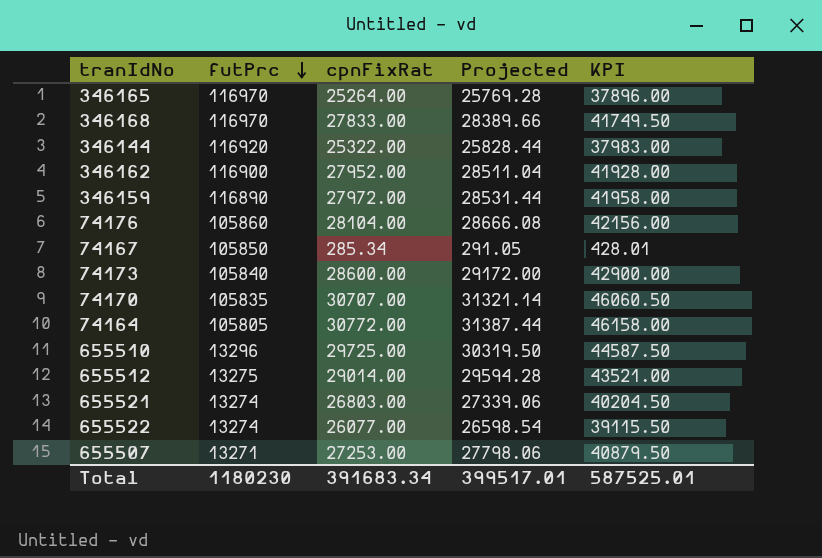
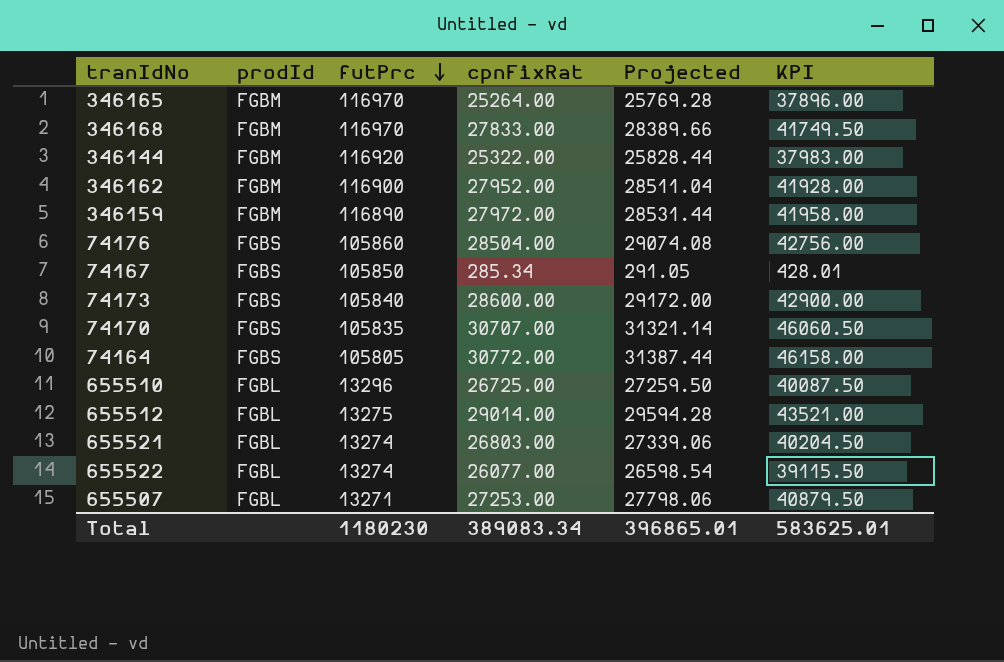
column prodId | position: none -> 2
74176 | cpnFixRat: 28104.00 -> 28504.00
74176 | Projected: 28666.08 -> 29074.08
74176 | KPI: 42156.00 -> 42756.00
655510 | cpnFixRat: 29725.00 -> 26725.00
655510 | Projected: 30319.50 -> 27259.50
655510 | KPI: 44587.50 -> 40087.50
Total | cpnFixRat: 391683.34 -> 389083.34
Total | Projected: 399517.01 -> 396865.01
Total | KPI: 587525.01 -> 583625.01

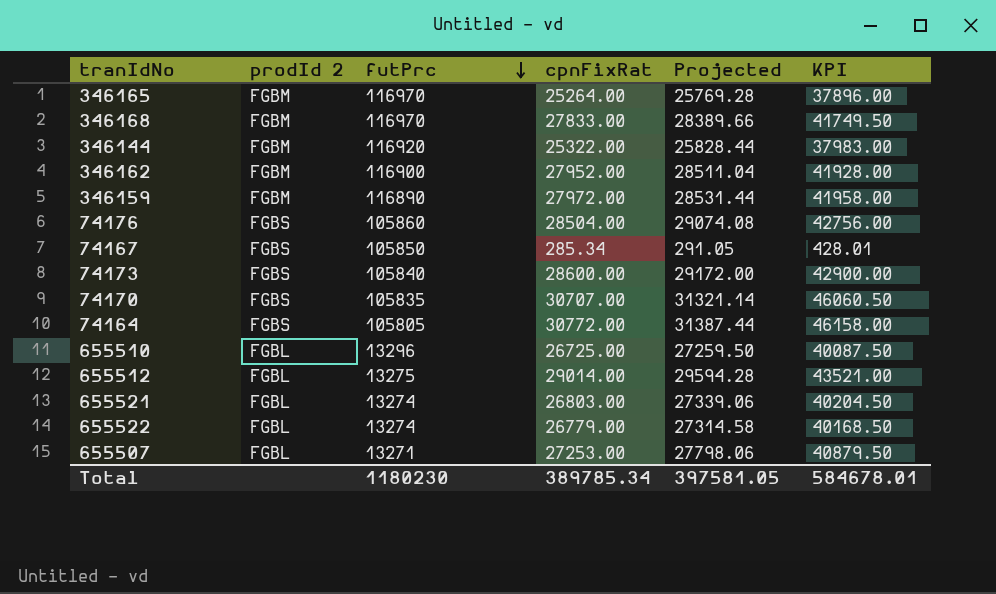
column name: prodId -> prodId 2
655522 | cpnFixRat: 26077.00 -> 26779.00
655522 | Projected: 26598.54 -> 27314.58
655522 | KPI: 39115.50 -> 40168.50
Total | cpnFixRat: 389083.34 -> 389785.34
Total | Projected: 396865.01 -> 397581.05
Total | KPI: 583625.01 -> 584678.01

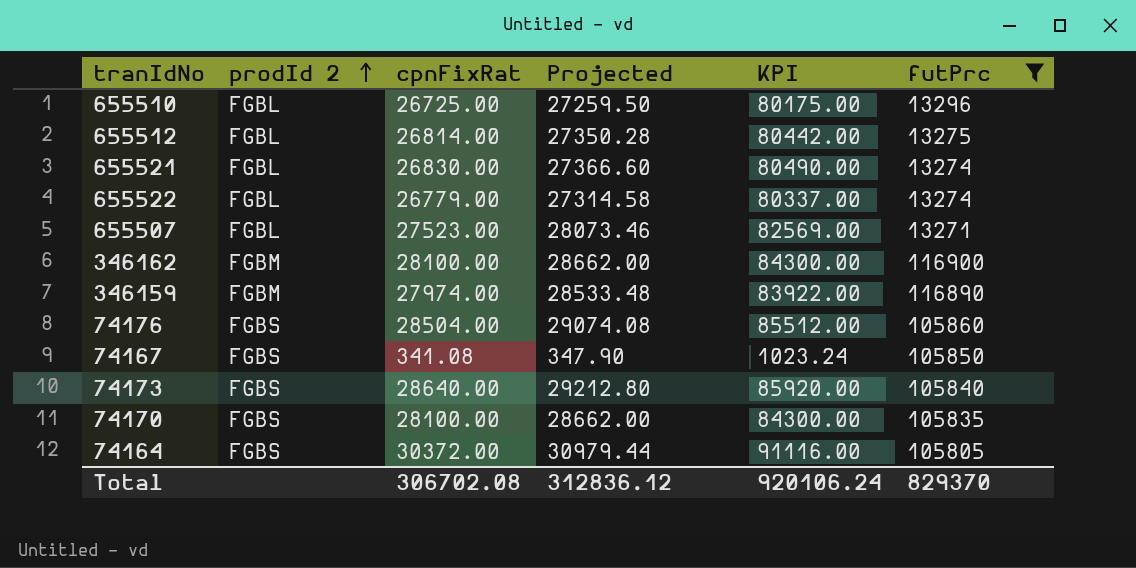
filter: none -> futPrc <= 116900
row order: futPrc descending -> prodId 2 ascending
column KPI | formula: [cpnFixRat] * 1.5 -> [cpnFixRat] * 3
column futPrc | position: 3 -> 6
655512 | cpnFixRat: 29014.00 -> 26814.00
655512 | Projected: 29594.28 -> 27350.28
655521 | cpnFixRat: 26803.00 -> 26830.00
655521 | Projected: 27339.06 -> 27366.60
655507 | cpnFixRat: 27253.00 -> 27523.00
655507 | Projected: 27798.06 -> 28073.46
346162 | cpnFixRat: 27952.00 -> 28100.00
346162 | Projected: 28511.04 -> 28662.00
346159 | cpnFixRat: 27972.00 -> 27974.00
346159 | Projected: 28531.44 -> 28533.48
74167 | cpnFixRat: 285.34 -> 341.08
74167 | Projected: 291.05 -> 347.90
74173 | cpnFixRat: 28600.00 -> 28640.00
74173 | Projected: 29172.00 -> 29212.80
74170 | cpnFixRat: 30707.00 -> 28100.00
74170 | Projected: 31321.14 -> 28662.00
74164 | cpnFixRat: 30772.00 -> 30372.00
74164 | Projected: 31387.44 -> 30979.44
Total | cpnFixRat: 389785.34 -> 306702.08
Total | Projected: 397581.05 -> 312836.12
Total | KPI: 584678.01 -> 920106.24
Total | futPrc: 1180230 -> 829370

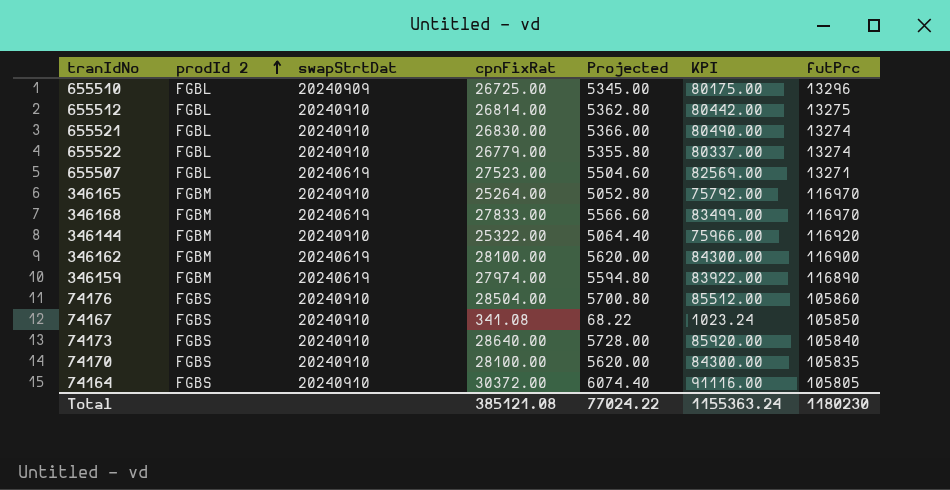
filter: futPrc <= 116900 -> none
column swapStrtDat | position: none -> 3
column Projected | formula: [cpnFixRat] * 1.02 -> [cpnFixRat] * 0.2
Total | cpnFixRat: 306702.08 -> 385121.08
Total | Projected: 312836.12 -> 77024.22
Total | KPI: 920106.24 -> 1155363.24
Total | futPrc: 829370 -> 1180230

